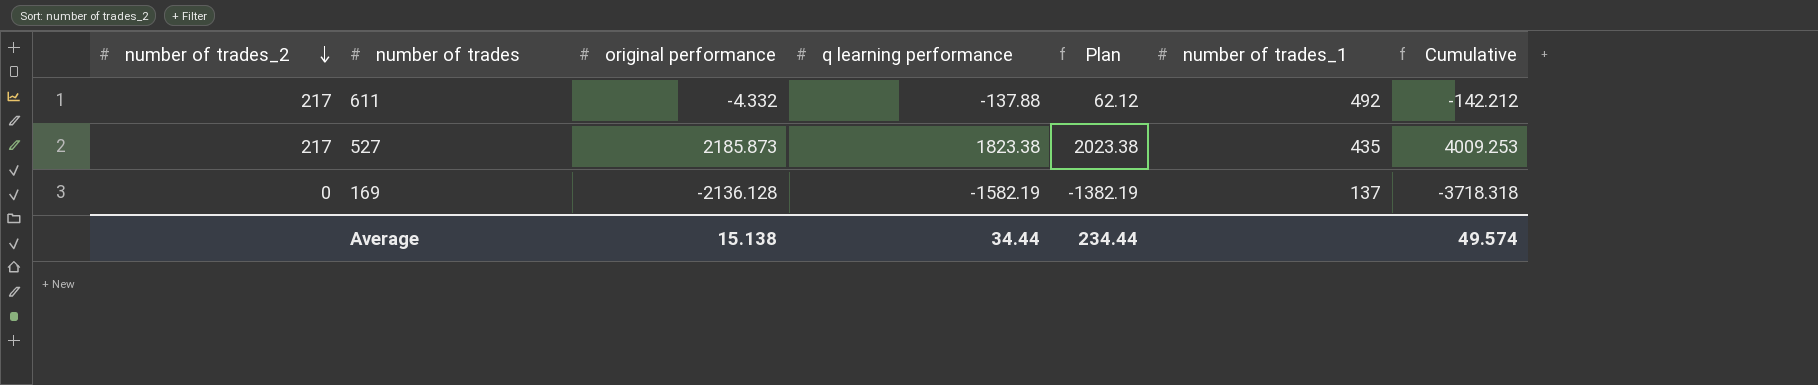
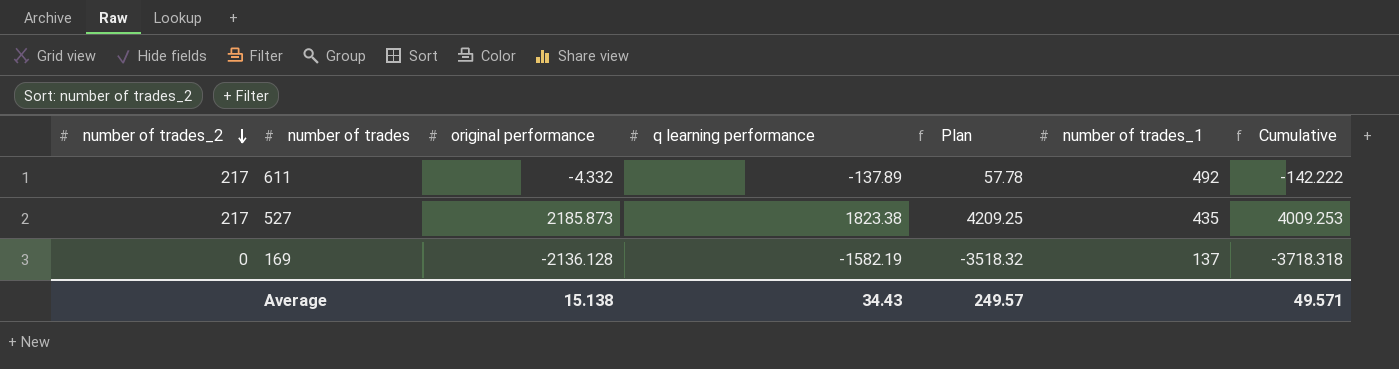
column Plan | formula: [q learning performance] + 200 -> [Cumulative] + 200
611 | q learning performance: -137.88 -> -137.89
611 | Cumulative: -142.212 -> -142.222
Average | q learning performance: 34.44 -> 34.43
Average | Plan: 234.44 -> 249.57
Average | Cumulative: 49.574 -> 49.571

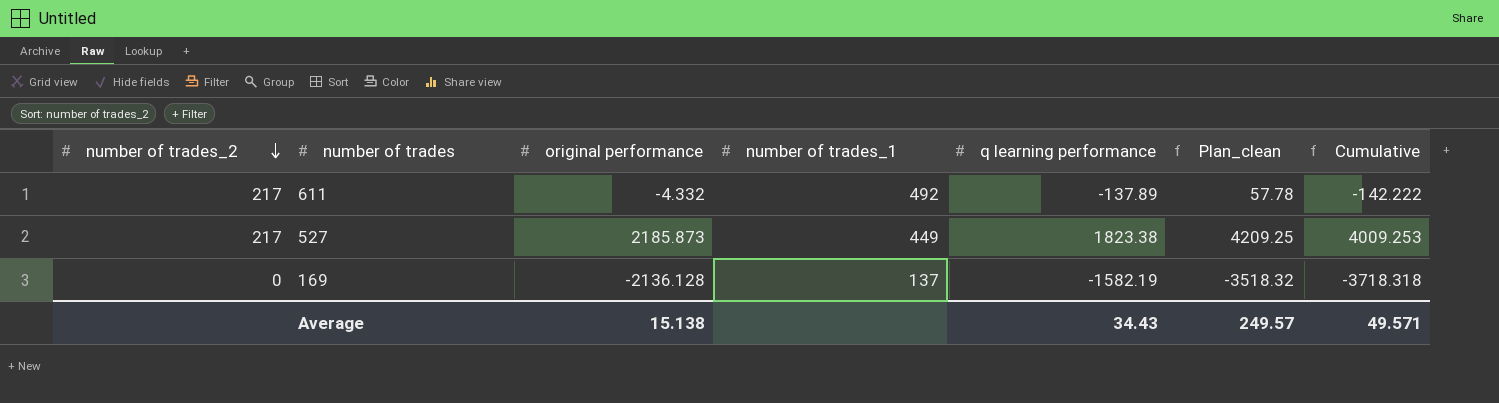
column number of trades_1 | position: 6 -> 4
column name: Plan -> Plan_clean
527 | number of trades_1: 435 -> 449

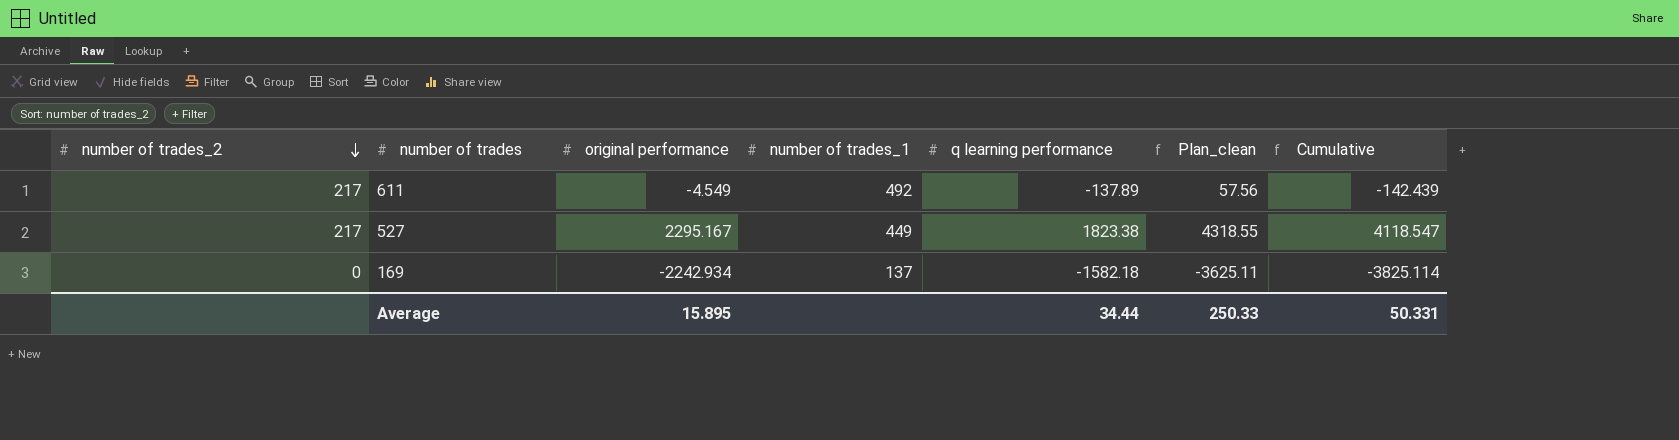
611 | original performance: -4.332 -> -4.549
611 | Plan_clean: 57.78 -> 57.56
611 | Cumulative: -142.222 -> -142.439
527 | original performance: 2185.873 -> 2295.167
527 | Plan_clean: 4209.25 -> 4318.55
527 | Cumulative: 4009.253 -> 4118.547
169 | original performance: -2136.128 -> -2242.934
169 | q learning performance: -1582.19 -> -1582.18
169 | Plan_clean: -3518.32 -> -3625.11
169 | Cumulative: -3718.318 -> -3825.114
Average | original performance: 15.138 -> 15.895
Average | q learning performance: 34.43 -> 34.44
Average | Plan_clean: 249.57 -> 250.33
Average | Cumulative: 49.571 -> 50.331

